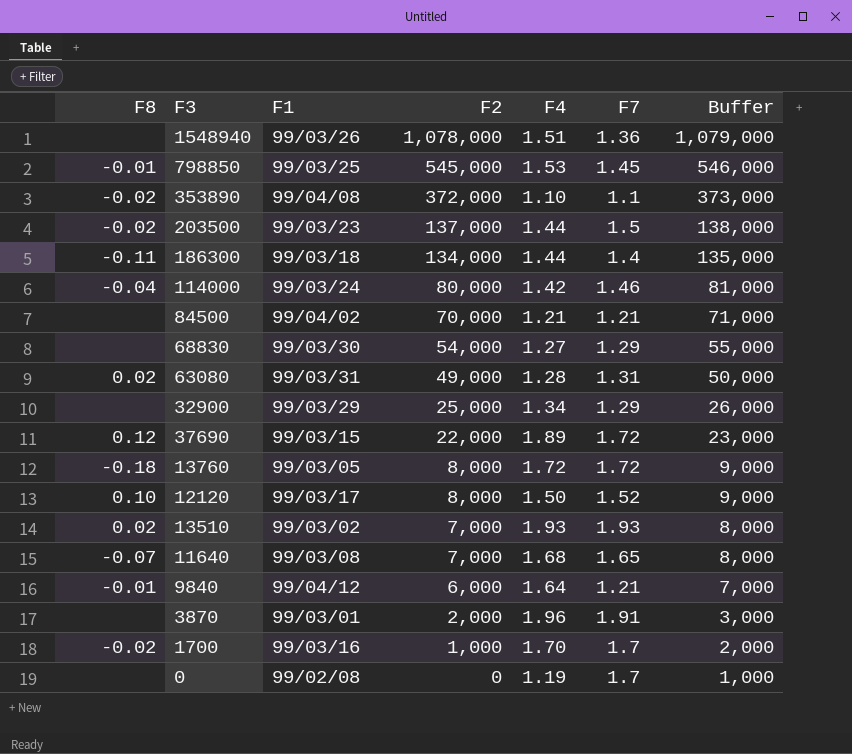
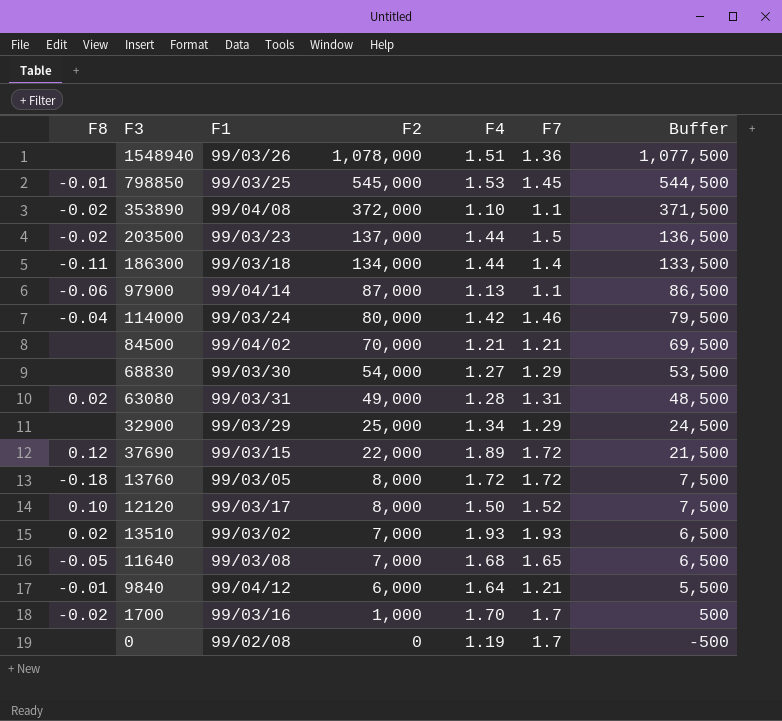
column Buffer | formula: [F2] + 1000 -> [F2] - 500
row 3870: none | 99/03/01 | 2,000 | 1.96 | 1.91 | 3,000 -> none
row 97900: none -> -0.06 | 99/04/14 | 87,000 | 1.13 | 1.1 | 86,500
11640 | F8: -0.07 -> -0.05

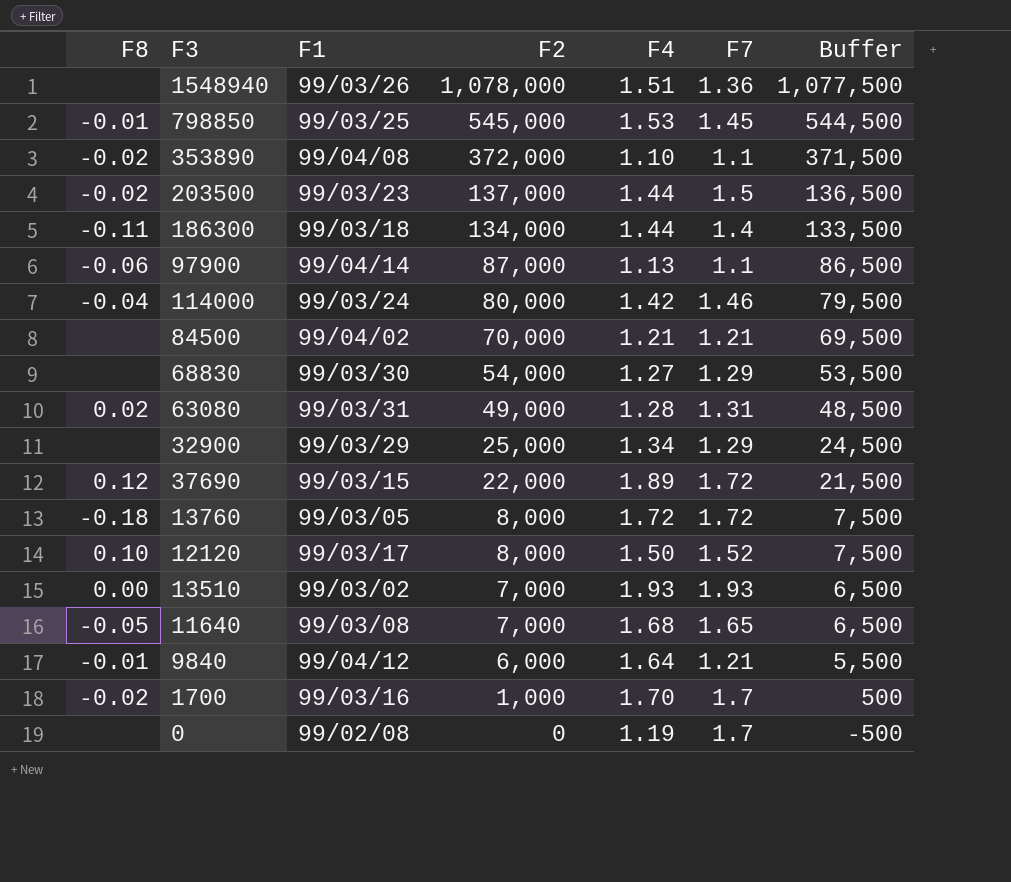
13510 | F8: 0.02 -> 0.00

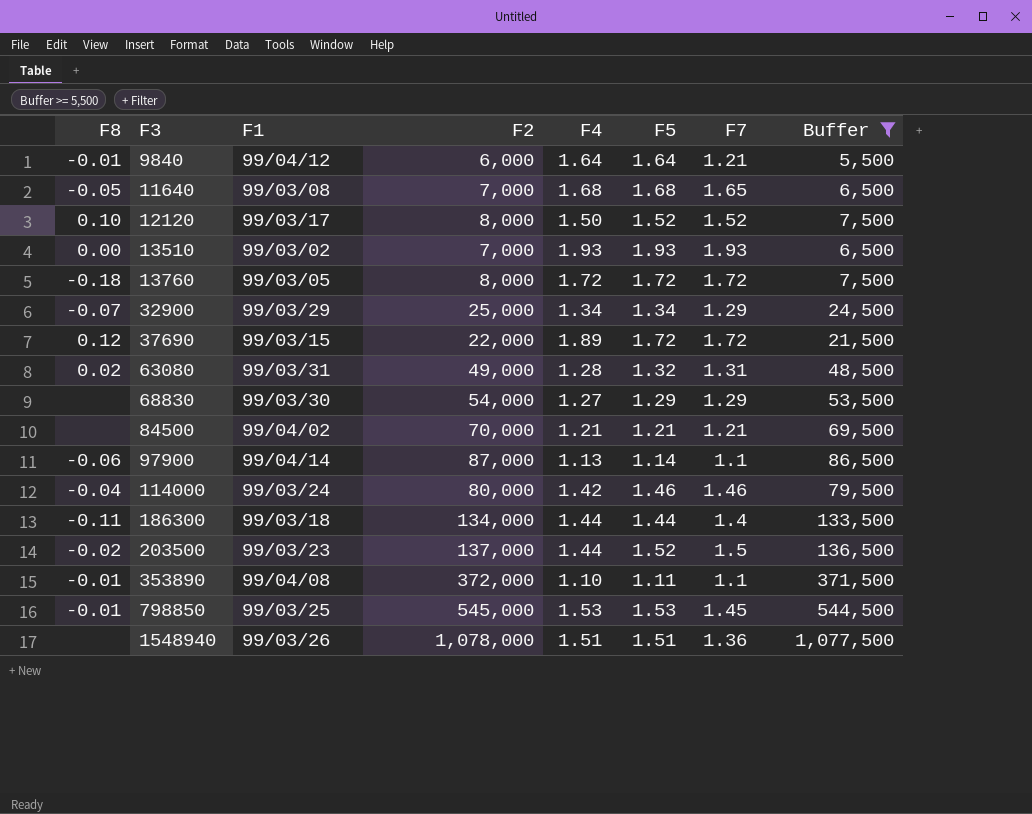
filter: none -> Buffer >= 5,500
row order: F2 descending -> F3 ascending
column F5 | position: none -> 6
32900 | F8: none -> -0.07
353890 | F8: -0.02 -> -0.01

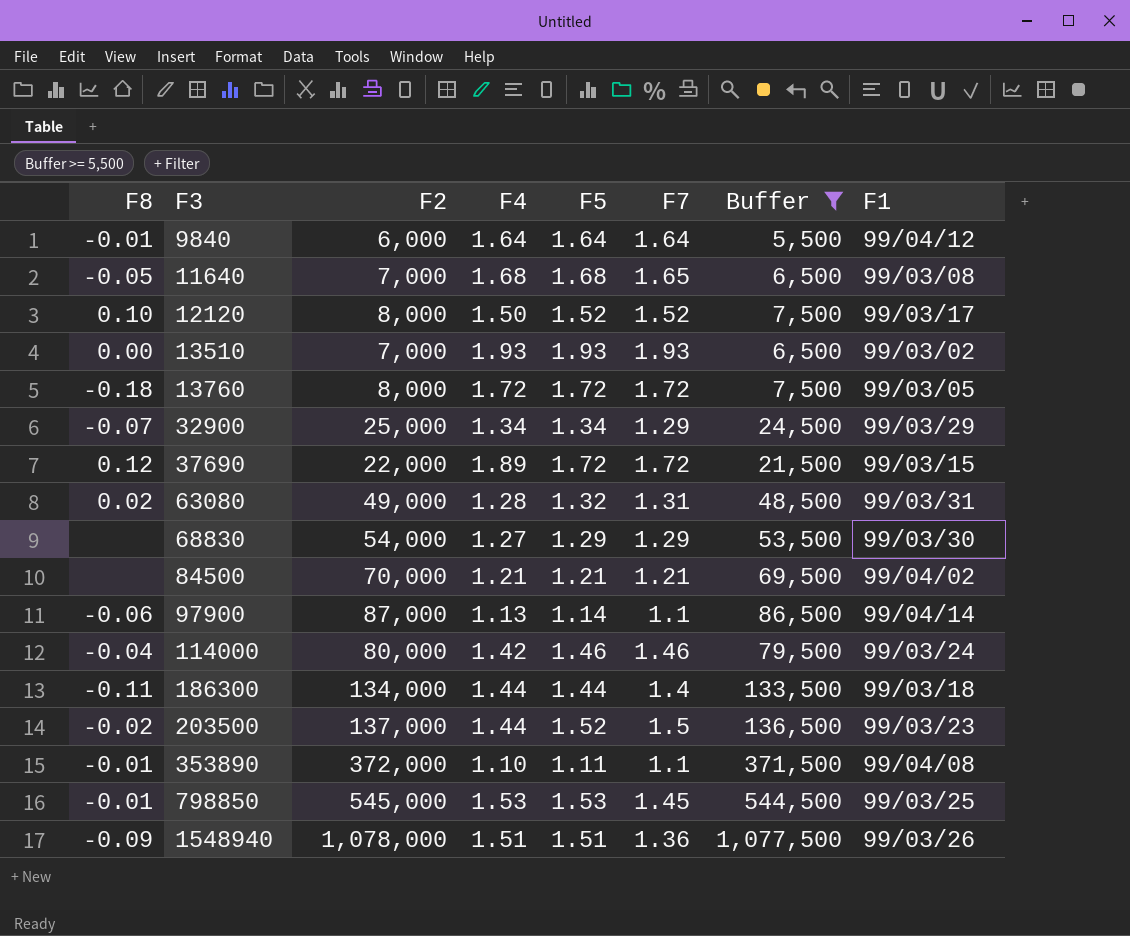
column F1 | position: 3 -> 8
9840 | F7: 1.21 -> 1.64
1548940 | F8: none -> -0.09

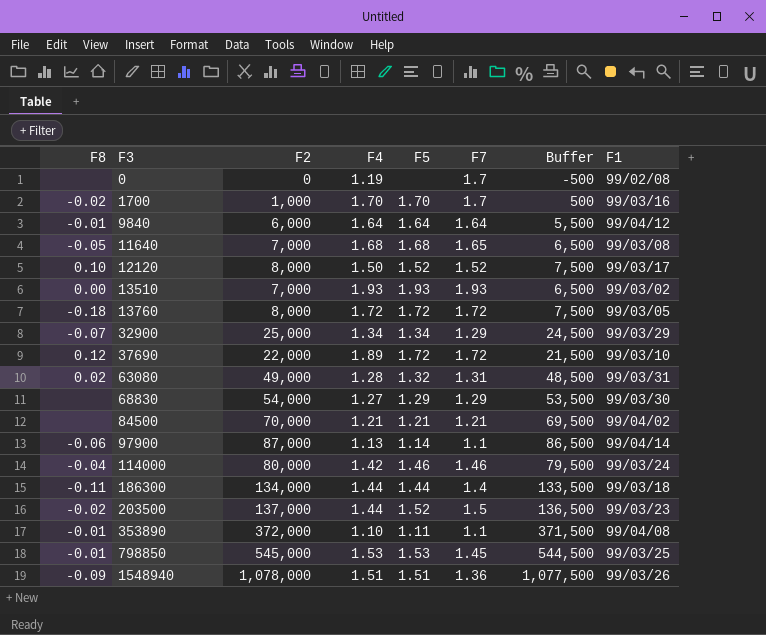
filter: Buffer >= 5,500 -> none
37690 | F1: 99/03/15 -> 99/03/10

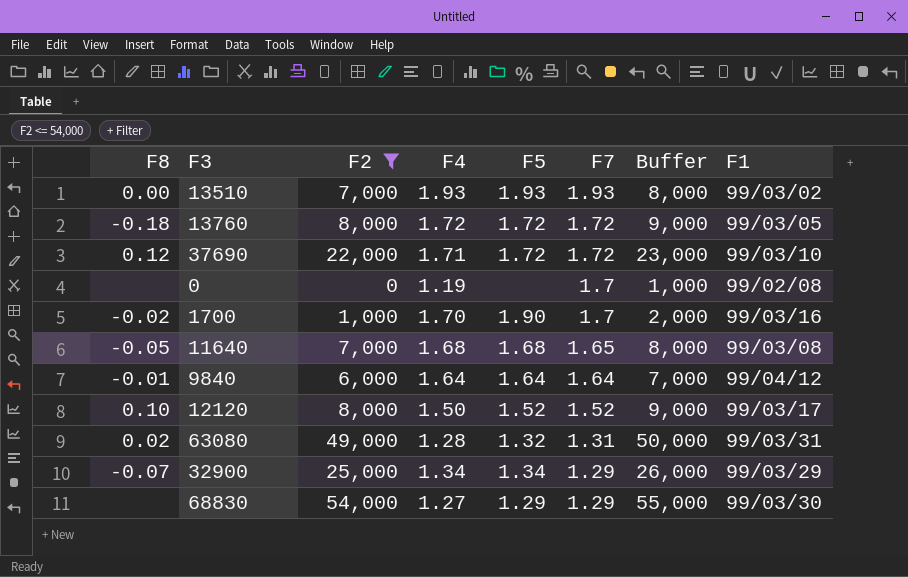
filter: none -> F2 <= 54,000
row order: F3 ascending -> F7 descending
column Buffer | formula: [F2] - 500 -> [F2] + 1000
37690 | F4: 1.89 -> 1.71
1700 | F5: 1.70 -> 1.90

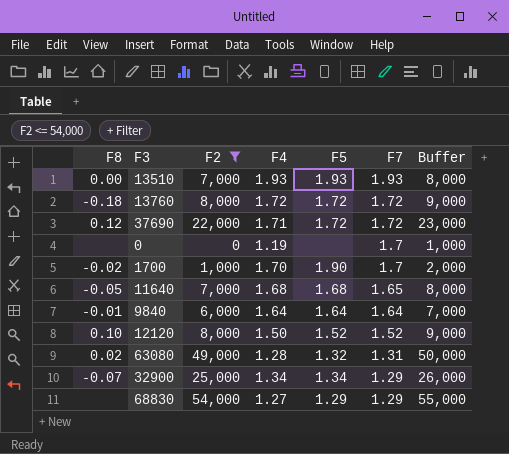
column F1 | position: 8 -> none

